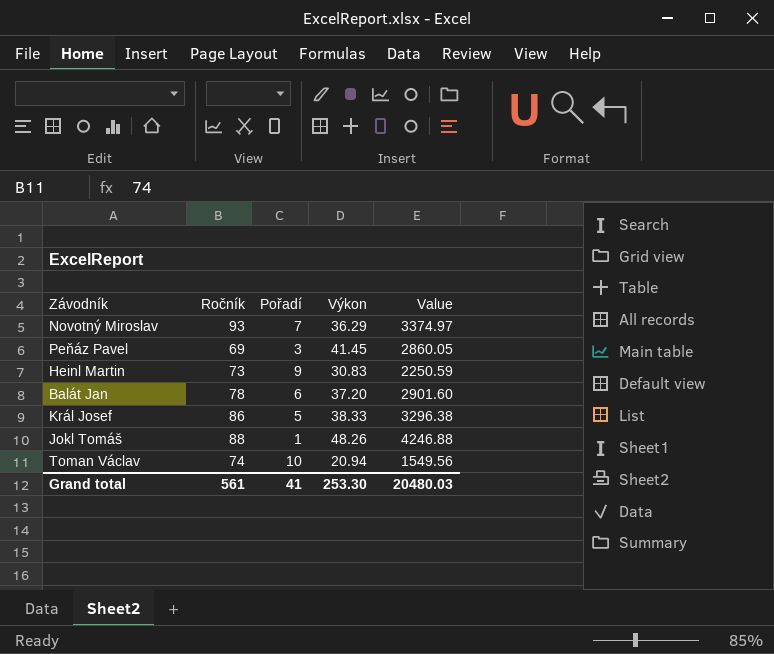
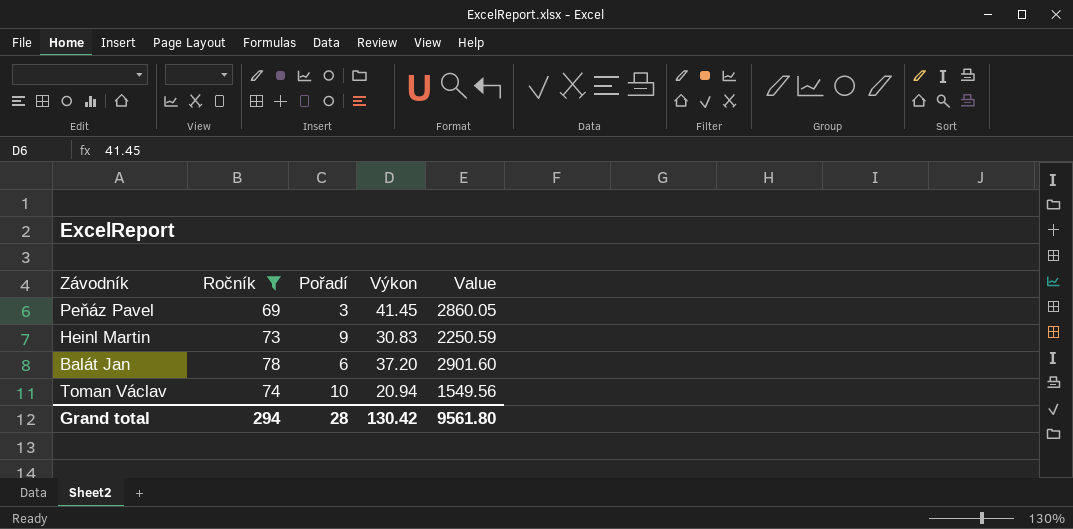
filter: none -> Ročník <= 78
Grand total | Ročník: 561 -> 294
Grand total | Pořadí: 41 -> 28
Grand total | Výkon: 253.30 -> 130.42
Grand total | Value: 20480.03 -> 9561.80

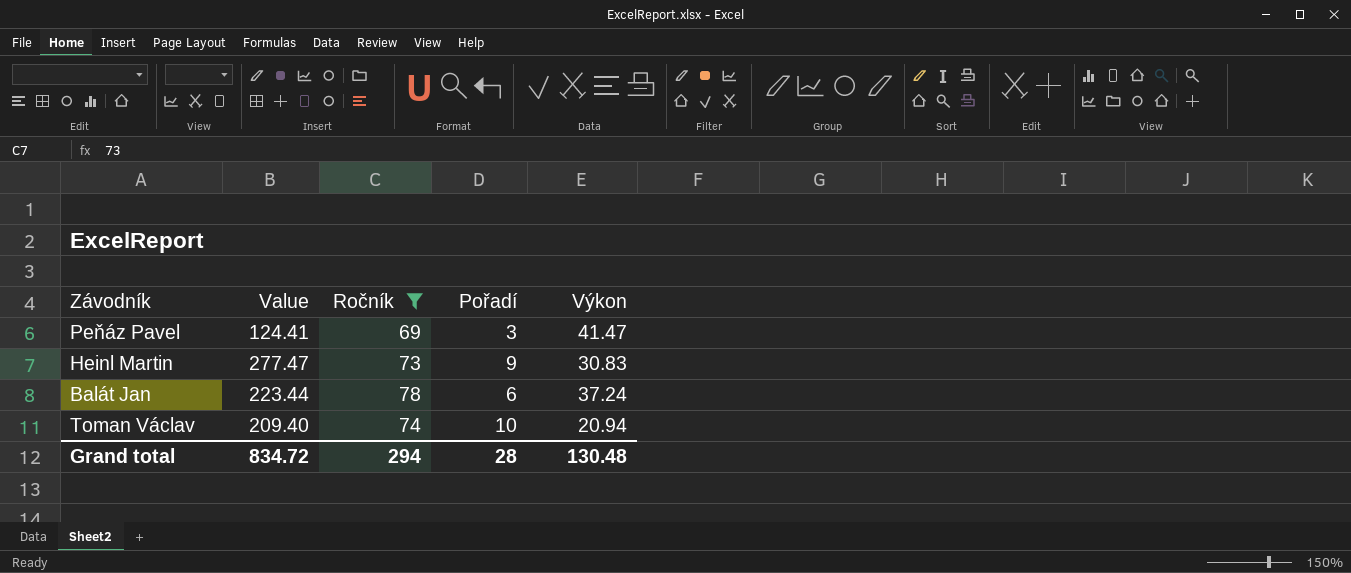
column Value | formula: [Ročník] * [Výkon] -> [Pořadí] * [Výkon]
column Value | position: 5 -> 2
Peňáz Pavel | Výkon: 41.45 -> 41.47
Balát Jan | Výkon: 37.20 -> 37.24
Grand total | Value: 9561.80 -> 834.72
Grand total | Výkon: 130.42 -> 130.48

